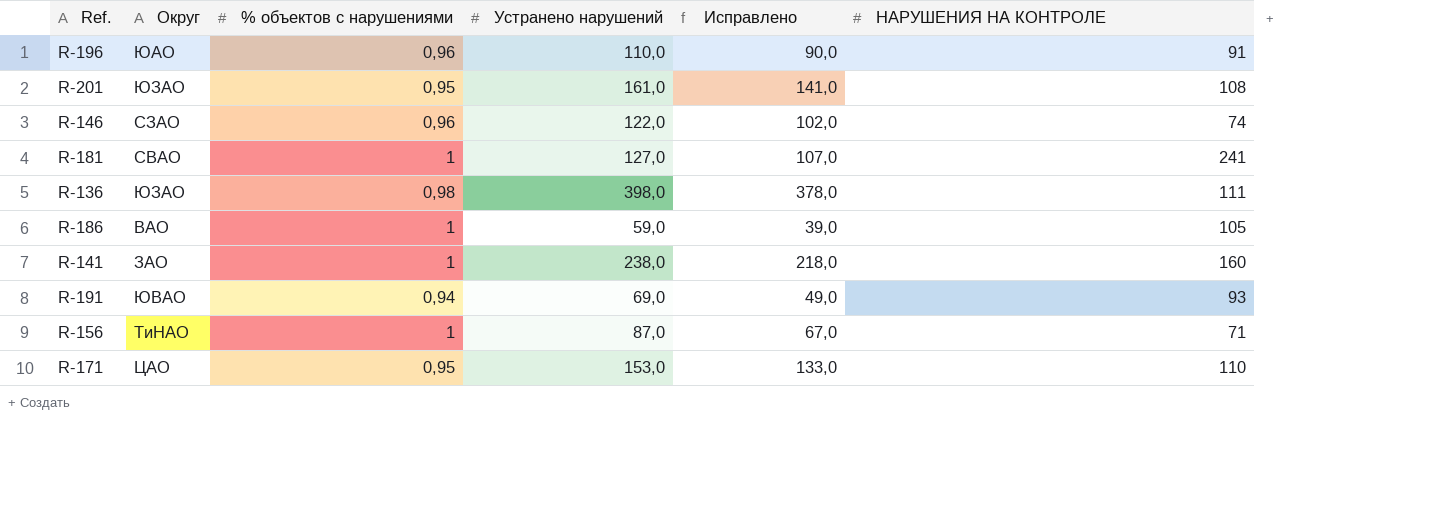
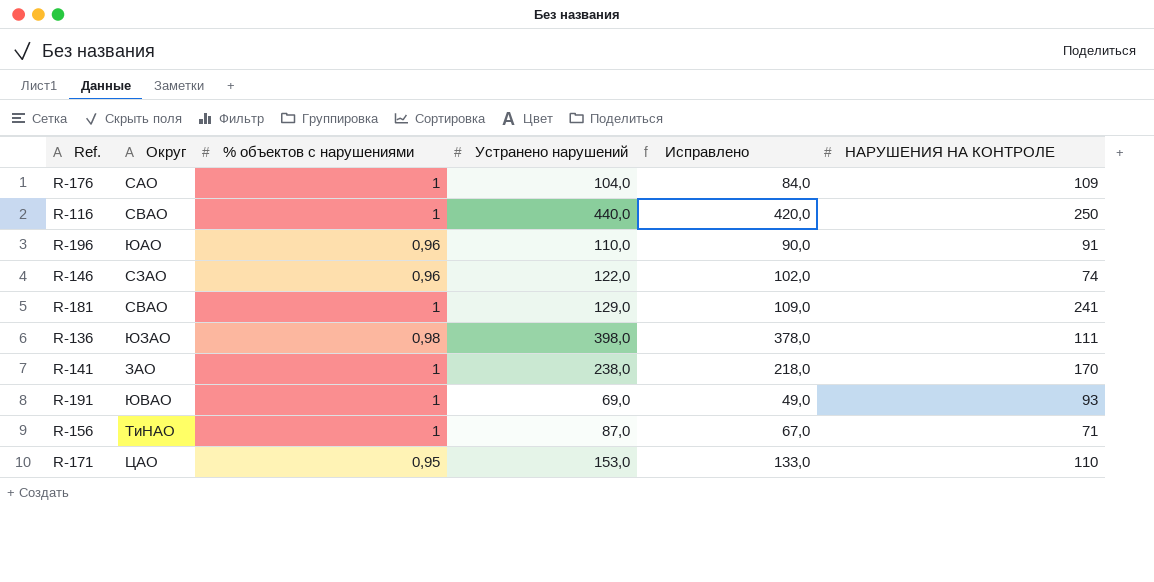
row R-201: ЮЗАО | 0,95 | 161,0 | 141,0 | 108 -> none
row R-186: ВАО | 1 | 59,0 | 39,0 | 105 -> none
row R-176: none -> САО | 1 | 104,0 | 84,0 | 109
row R-116: none -> СВАО | 1 | 440,0 | 420,0 | 250
R-181 | Устранено нарушений: 127,0 -> 129,0
R-181 | Исправлено: 107,0 -> 109,0
R-141 | НАРУШЕНИЯ НА КОНТРОЛЕ: 160 -> 170
R-191 | % объектов с нарушениями: 0,94 -> 1

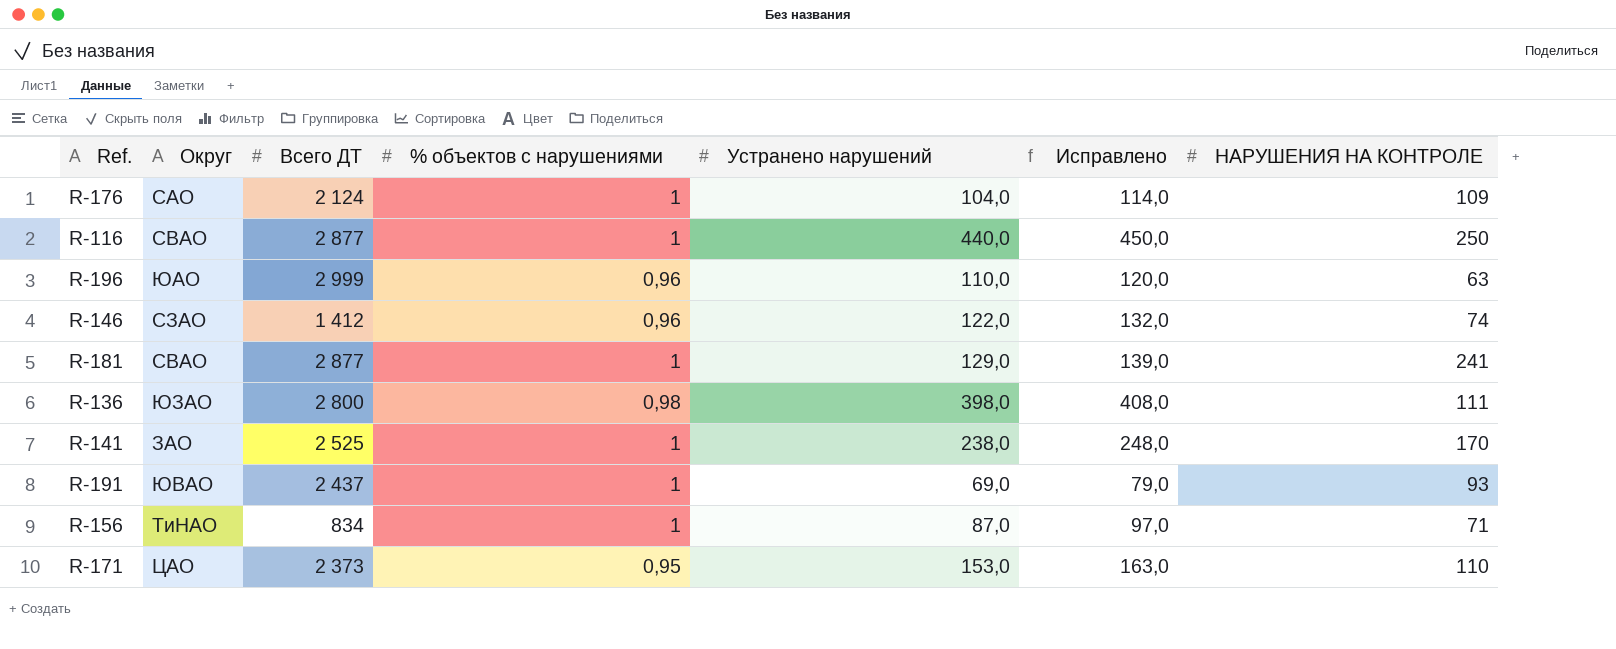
column Всего ДТ | position: none -> 3
column Исправлено | formula: [Устранено нарушений] - 20 -> [Устранено нарушений] + 10
R-196 | НАРУШЕНИЯ НА КОНТРОЛЕ: 91 -> 63

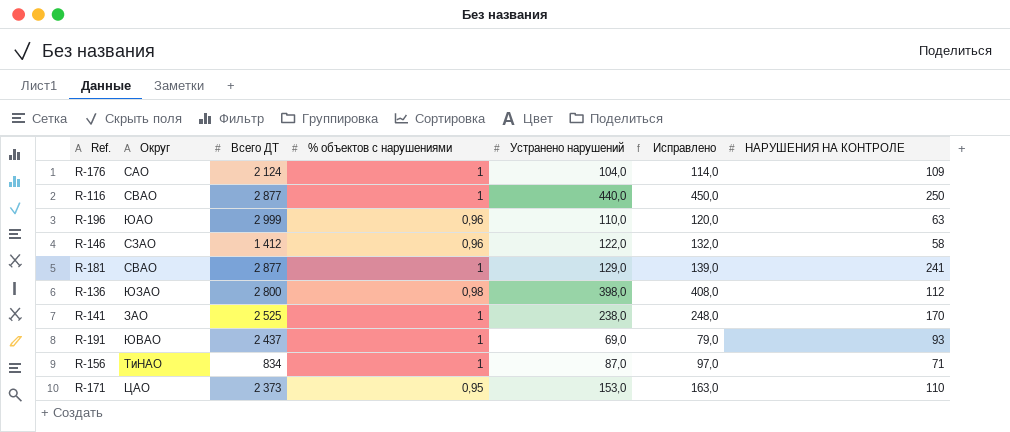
R-146 | НАРУШЕНИЯ НА КОНТРОЛЕ: 74 -> 58
R-136 | НАРУШЕНИЯ НА КОНТРОЛЕ: 111 -> 112

